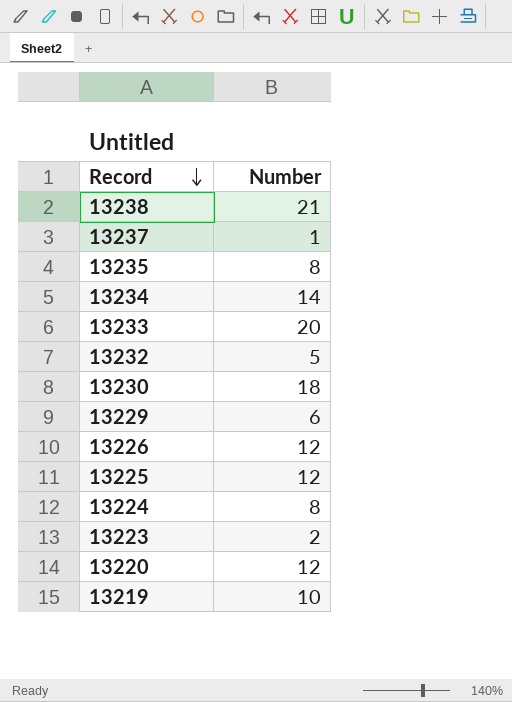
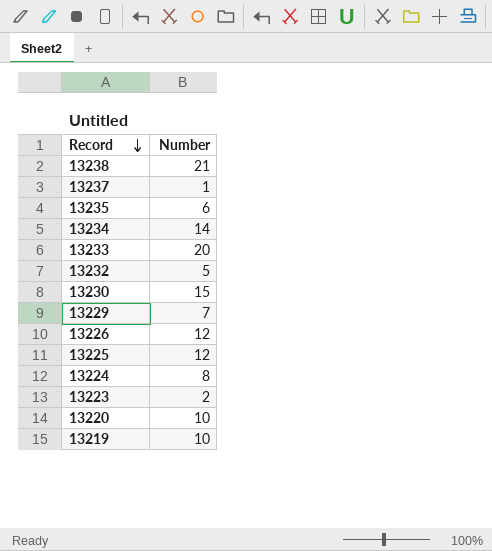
13235 | Number: 8 -> 6
13230 | Number: 18 -> 15
13229 | Number: 6 -> 7
13220 | Number: 12 -> 10

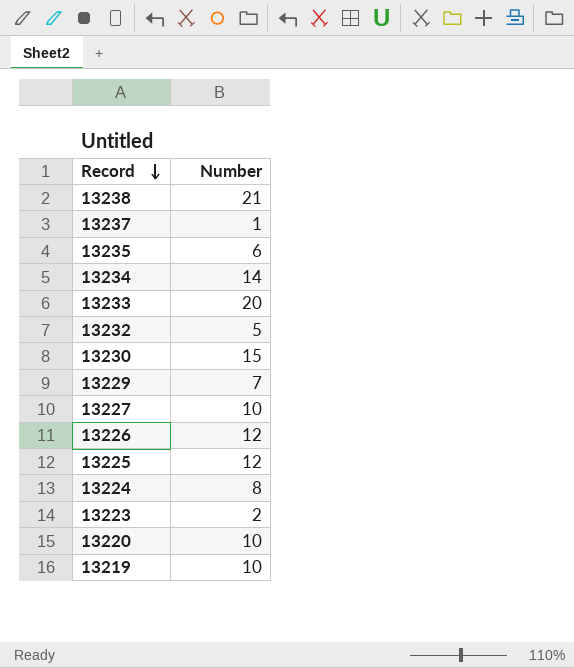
row 13227: none -> 10

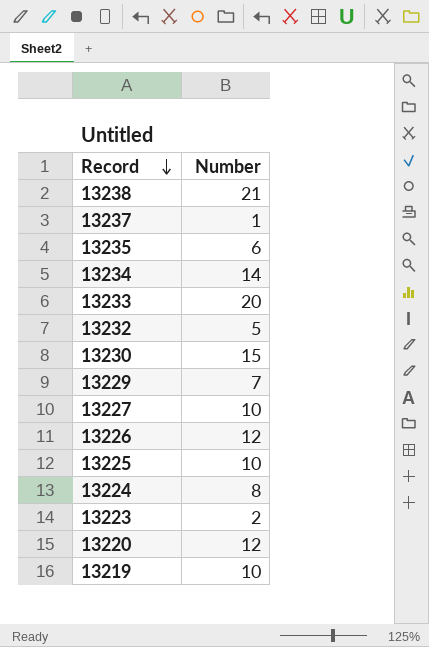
13225 | Number: 12 -> 10
13220 | Number: 10 -> 12

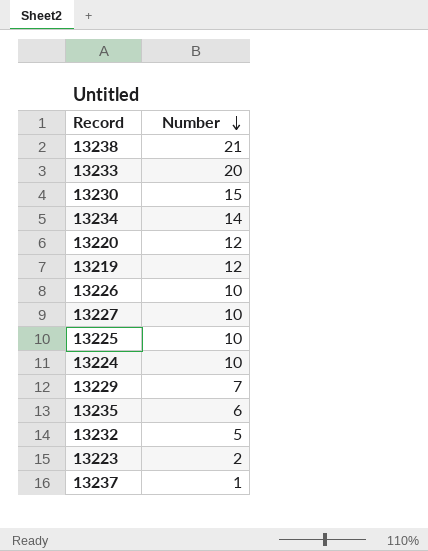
row order: Record descending -> Number descending
13219 | Number: 10 -> 12
13226 | Number: 12 -> 10
13224 | Number: 8 -> 10

